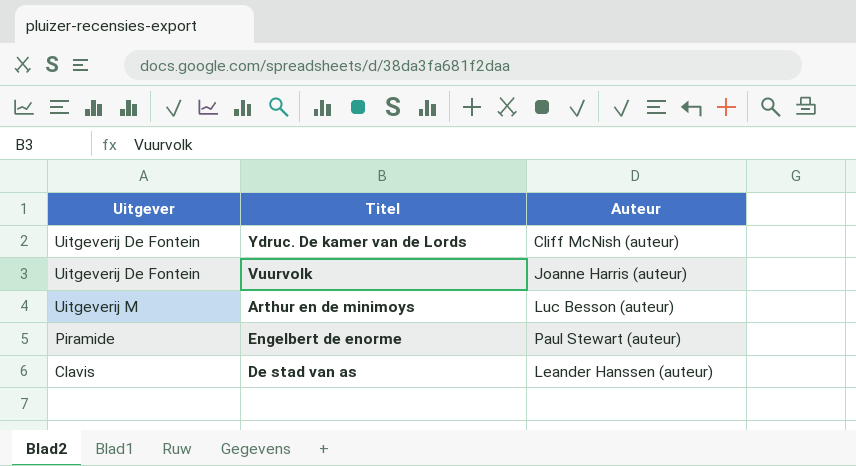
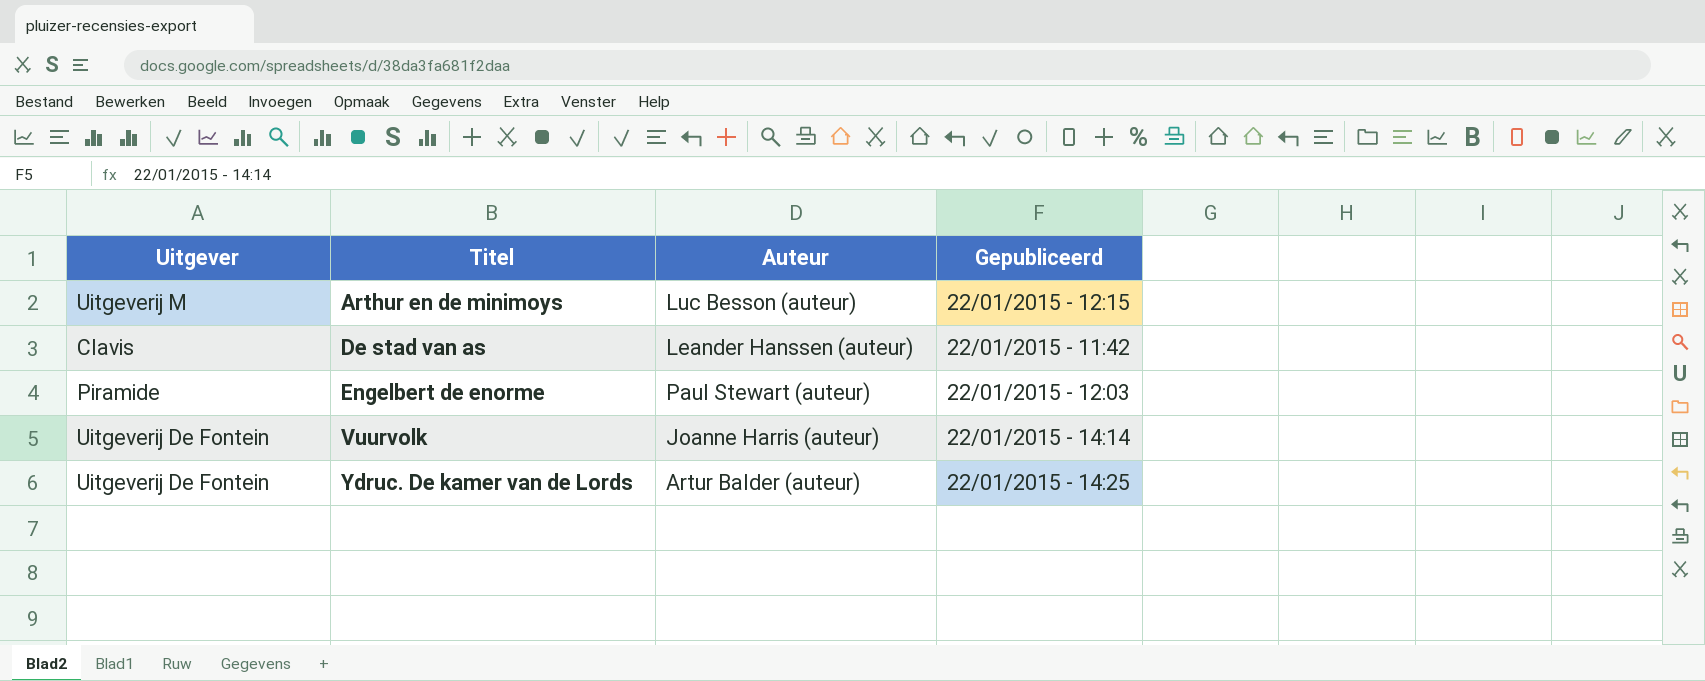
row order: none -> Titel ascending
column Gepubliceerd | position: none -> 4
Ydruc. De kamer van de Lords | Auteur: Cliff McNish (auteur) -> Artur Balder (auteur)

